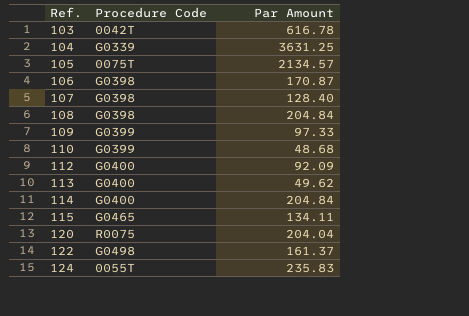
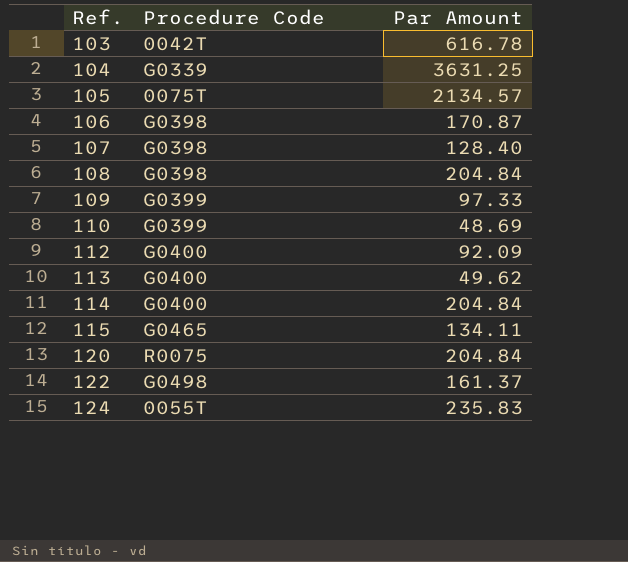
110 | Par Amount: 48.68 -> 48.69
120 | Par Amount: 204.04 -> 204.84

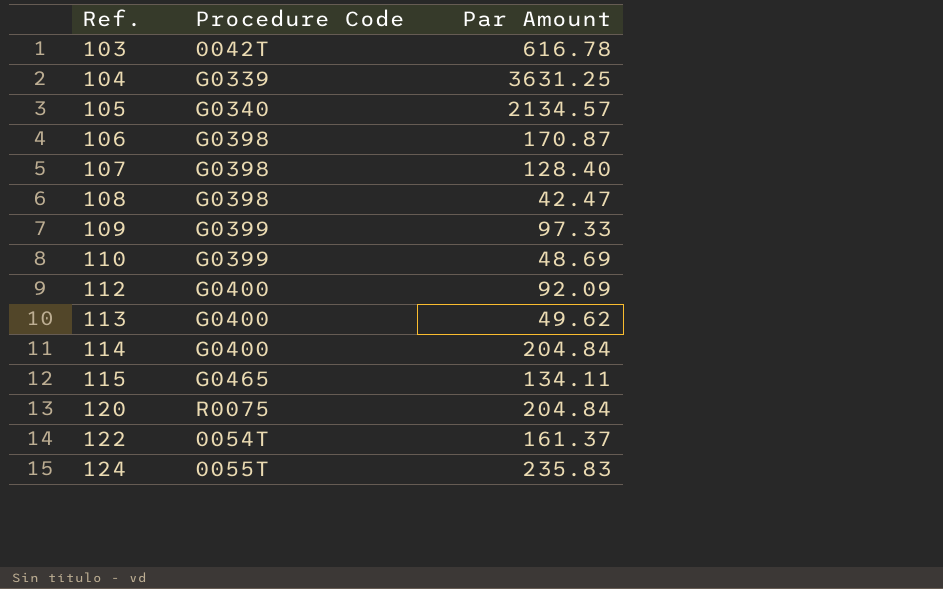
105 | Procedure Code: 0075T -> G0340
108 | Par Amount: 204.84 -> 42.47
122 | Procedure Code: G0498 -> 0054T

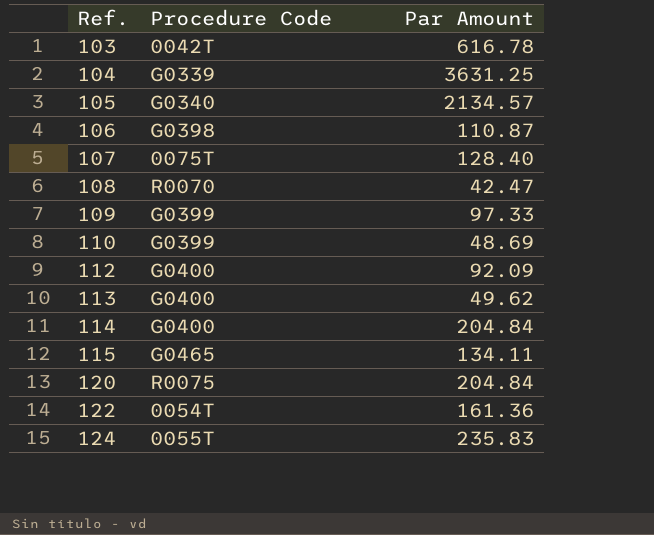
106 | Par Amount: 170.87 -> 110.87
107 | Procedure Code: G0398 -> 0075T
108 | Procedure Code: G0398 -> R0070
122 | Par Amount: 161.37 -> 161.36

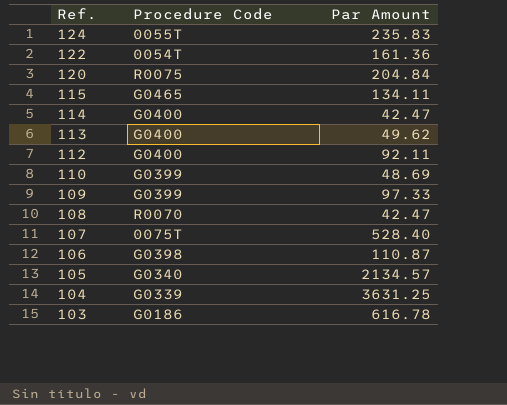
row order: Ref. ascending -> Ref. descending
114 | Par Amount: 204.84 -> 42.47
112 | Par Amount: 92.09 -> 92.11
107 | Par Amount: 128.40 -> 528.40
103 | Procedure Code: 0042T -> G0186

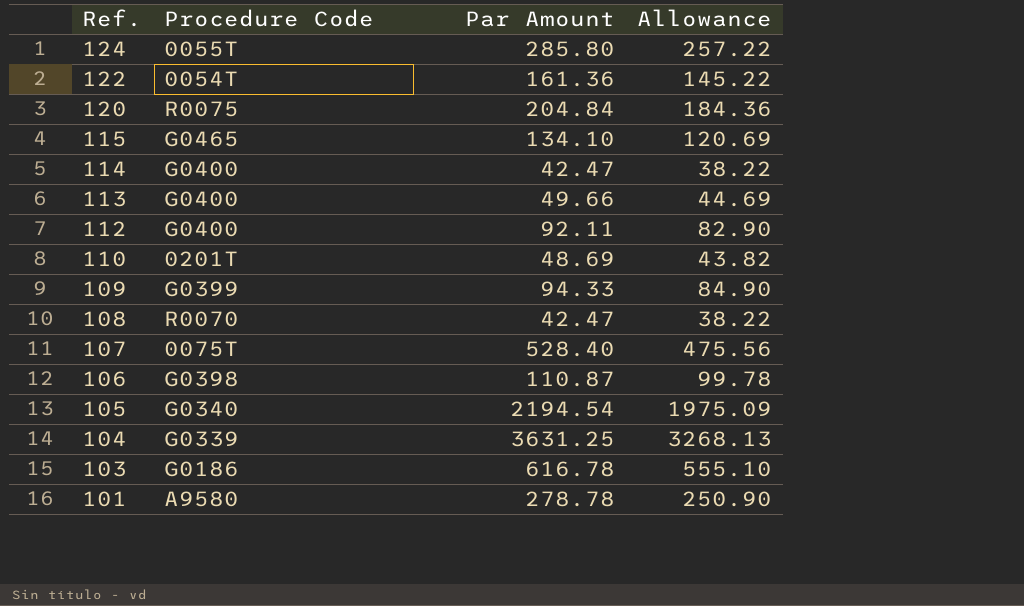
column Allowance | formula: none -> [Par Amount] * 0.9
124 | Par Amount: 235.83 -> 285.80
115 | Par Amount: 134.11 -> 134.10
113 | Par Amount: 49.62 -> 49.66
110 | Procedure Code: G0399 -> 0201T
109 | Par Amount: 97.33 -> 94.33
105 | Par Amount: 2134.57 -> 2194.54
row 101: none -> A9580 | 278.78 | 250.90

